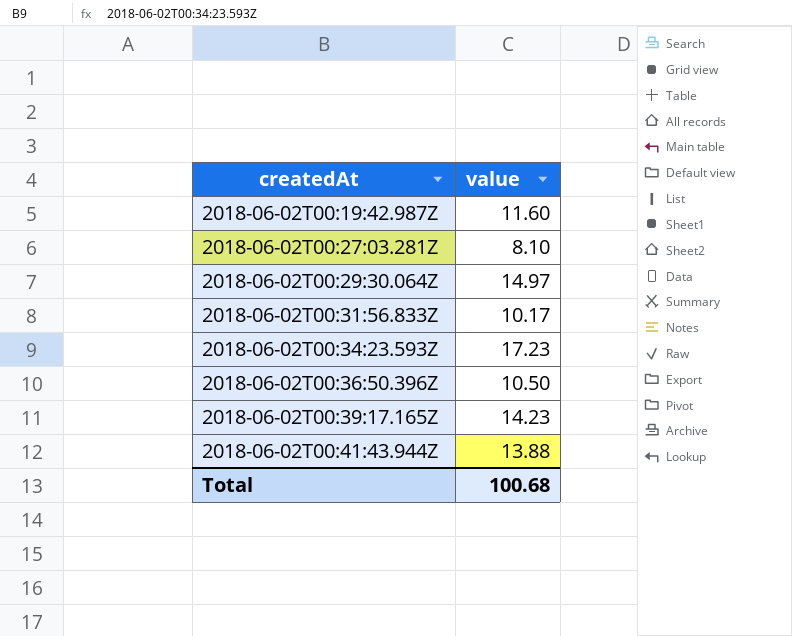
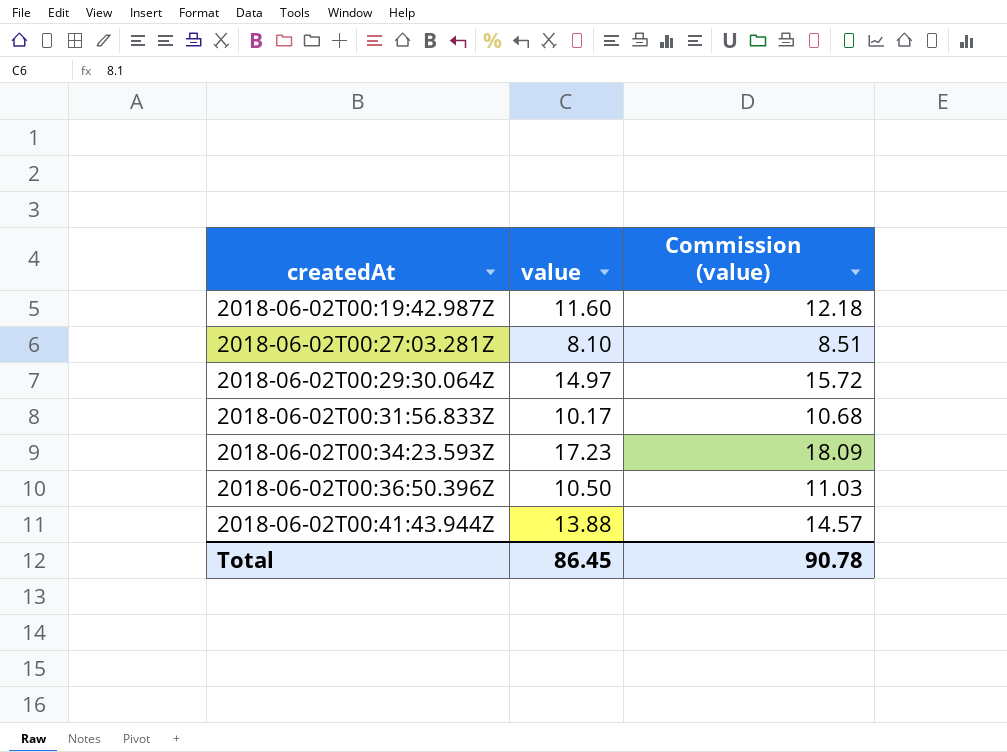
column Commission (value) | formula: none -> [value] * 1.05
row 2018-06-02T00:39:17.165Z: 14.23 -> none
Total | value: 100.68 -> 86.45

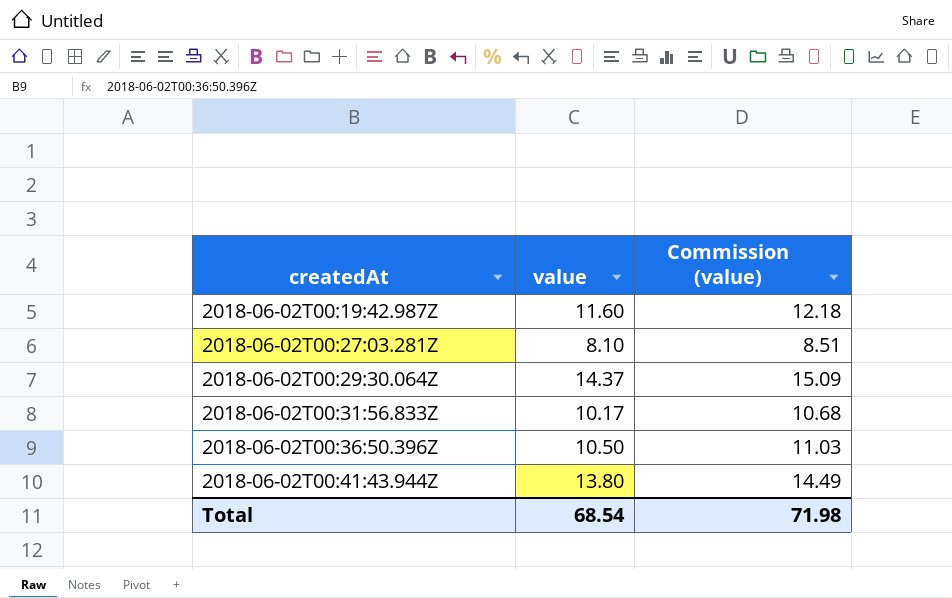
row 2018-06-02T00:34:23.593Z: 17.23 | 18.09 -> none
2018-06-02T00:29:30.064Z | value: 14.97 -> 14.37
2018-06-02T00:29:30.064Z | Commission (value): 15.72 -> 15.09
2018-06-02T00:41:43.944Z | value: 13.88 -> 13.80
2018-06-02T00:41:43.944Z | Commission (value): 14.57 -> 14.49
Total | value: 86.45 -> 68.54
Total | Commission (value): 90.78 -> 71.98

